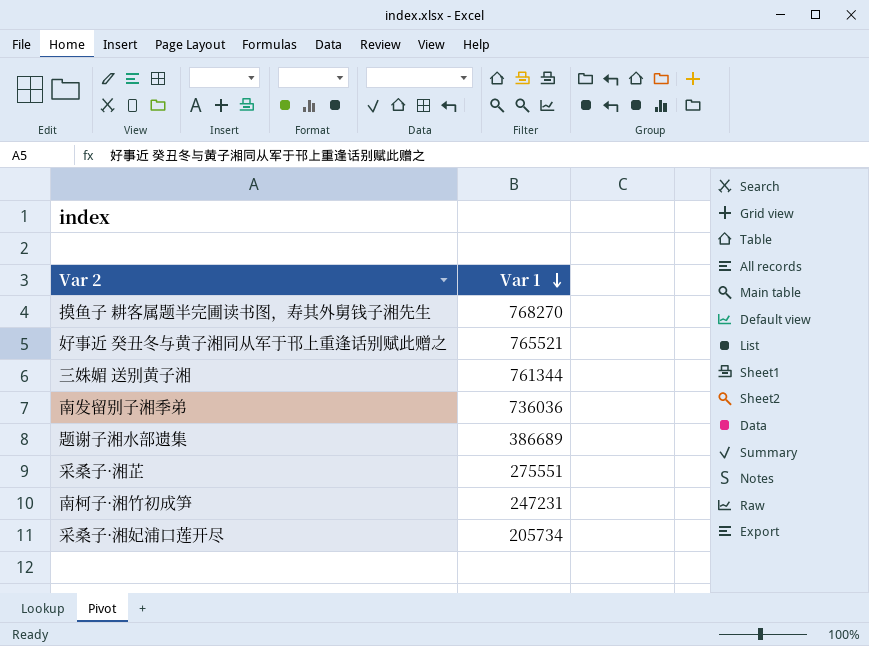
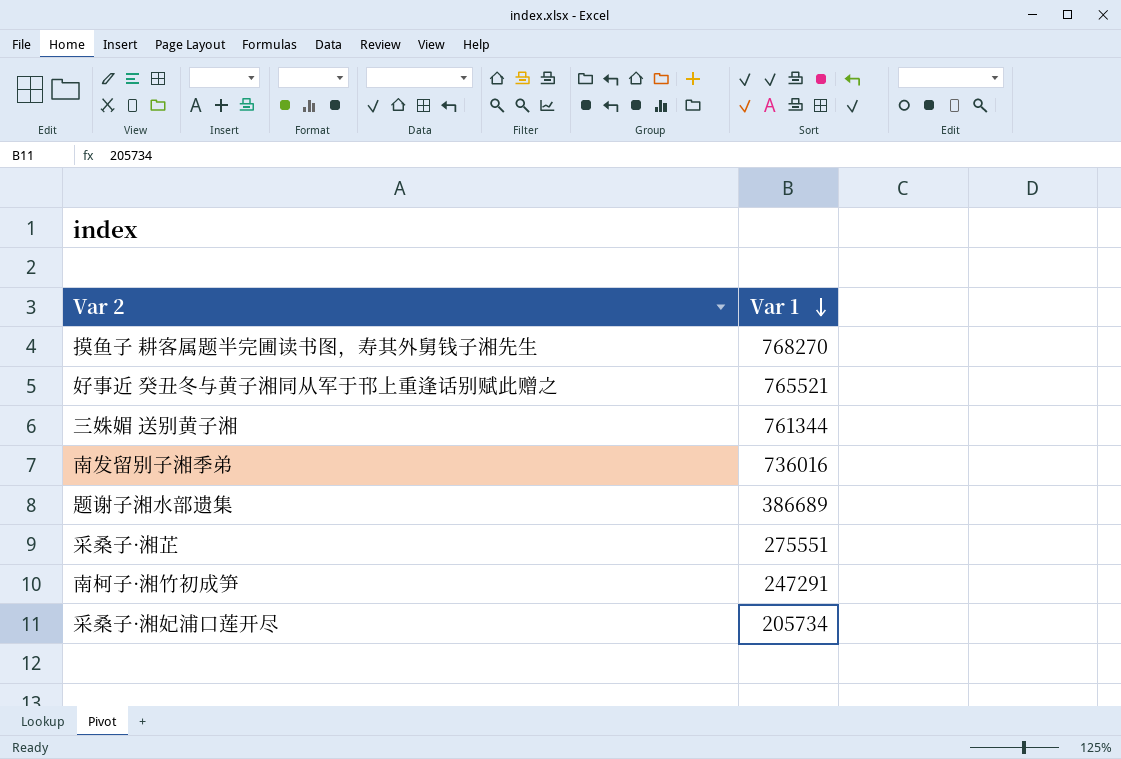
南发留别子湘季弟 | Var 1: 736036 -> 736016
南柯子·湘竹初成笋 | Var 1: 247231 -> 247291

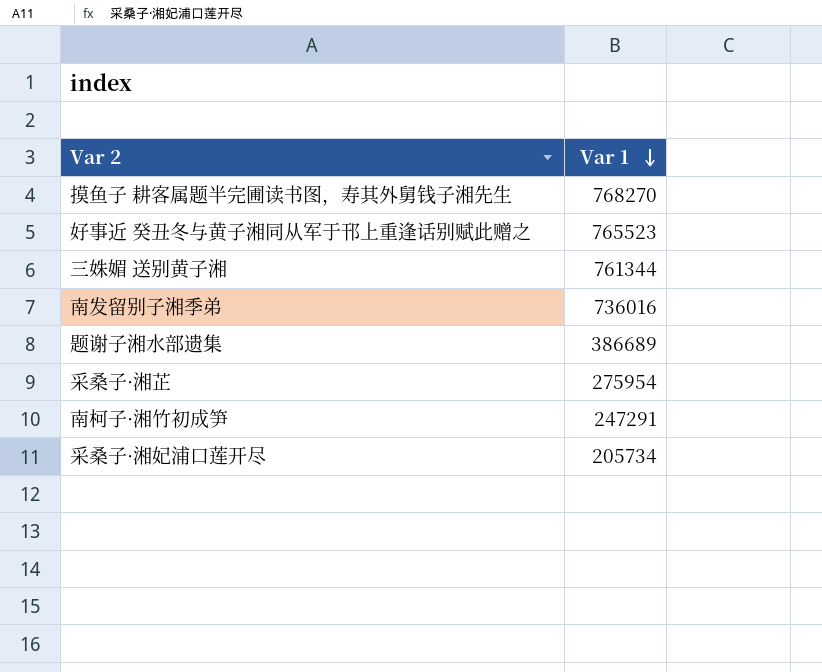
好事近 癸丑冬与黄子湘同从军于邗上重逢话别赋此赠之 | Var 1: 765521 -> 765523
采桑子·湘芷 | Var 1: 275551 -> 275954

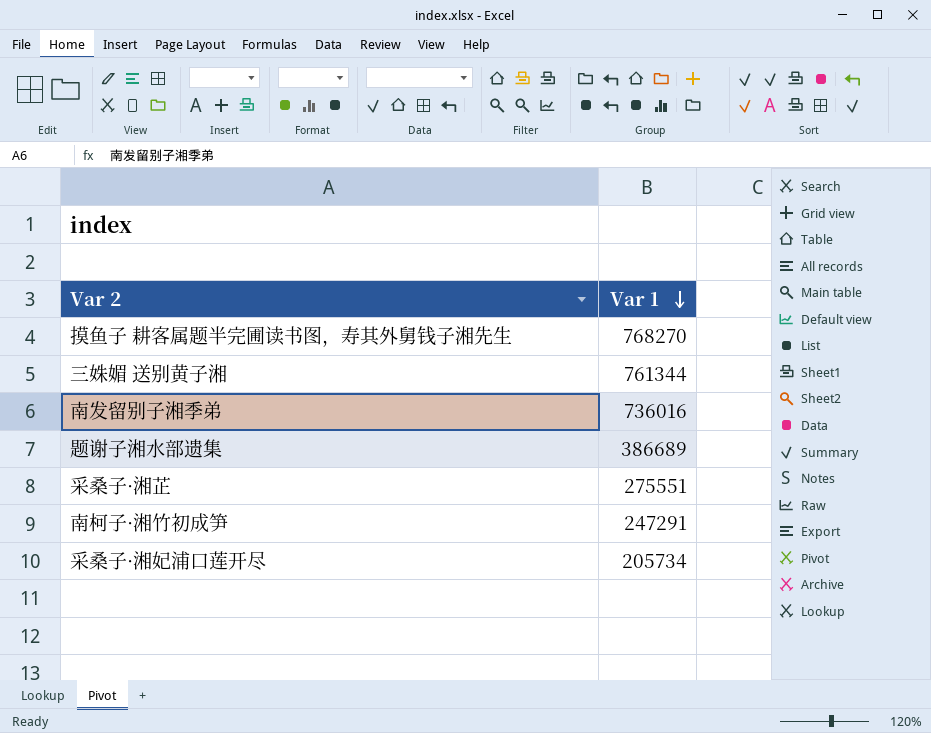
row 好事近 癸丑冬与黄子湘同从军于邗上重逢话别赋此赠之: 765523 -> none
采桑子·湘芷 | Var 1: 275954 -> 275551

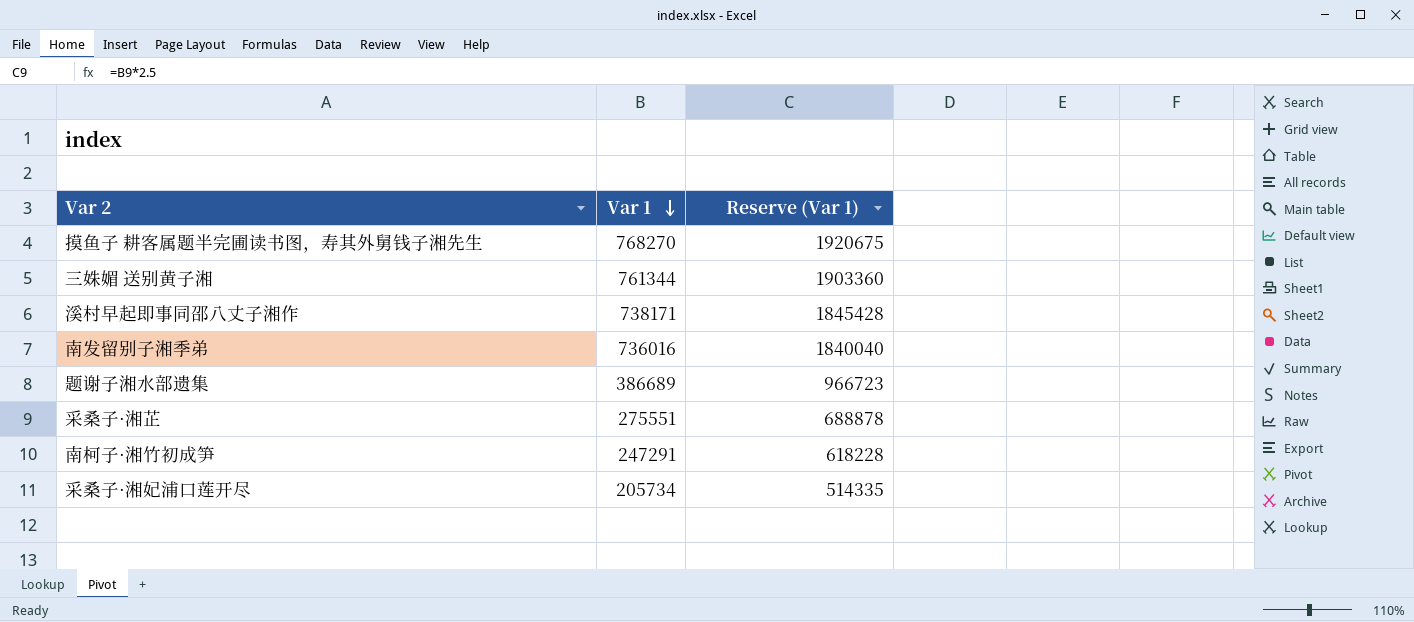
column Reserve (Var 1) | formula: none -> [Var 1] * 2.5
row 溪村早起即事同邵八丈子湘作: none -> 738171 | 1845428

